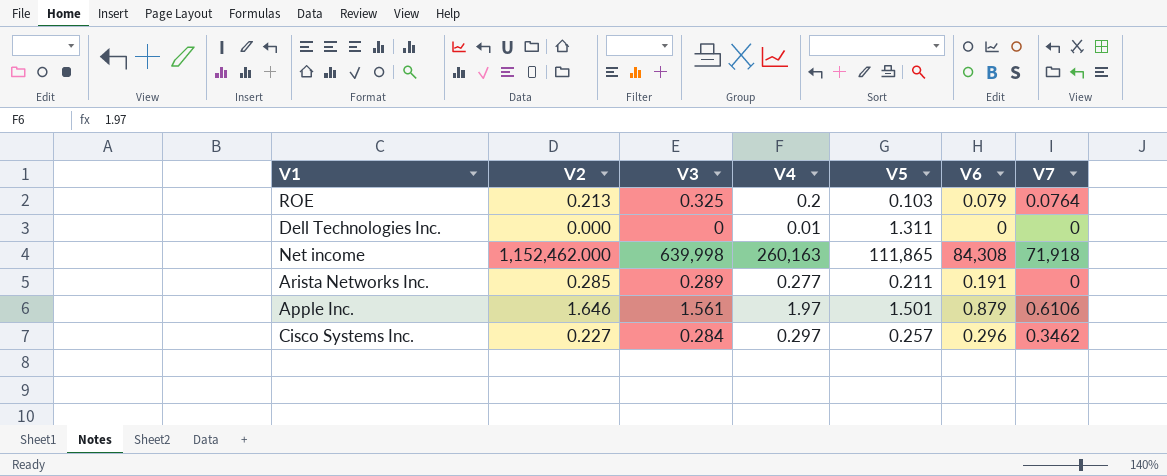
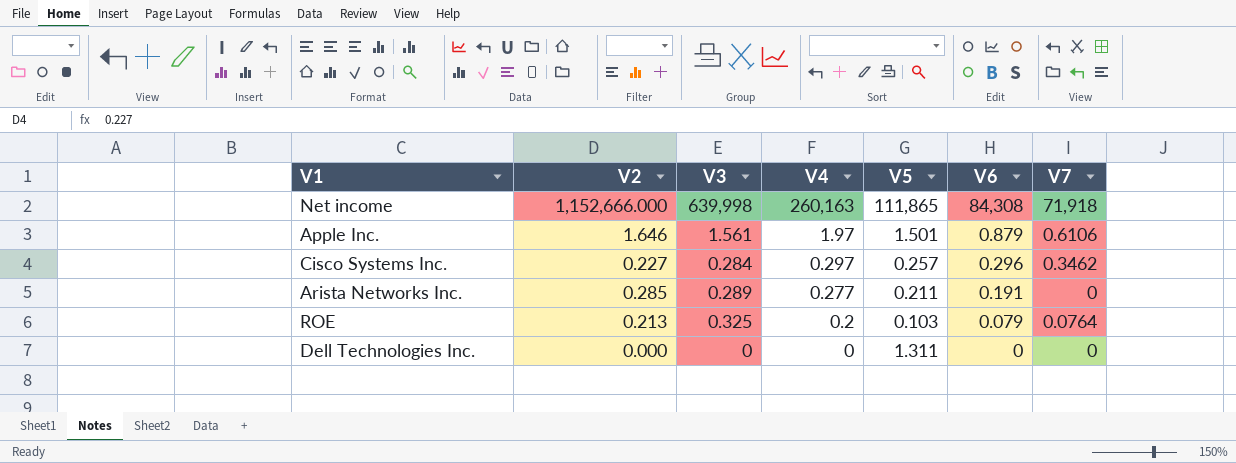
row order: none -> V4 descending
Net income | V2: 1,152,462.000 -> 1,152,666.000
Dell Technologies Inc. | V4: 0.01 -> 0

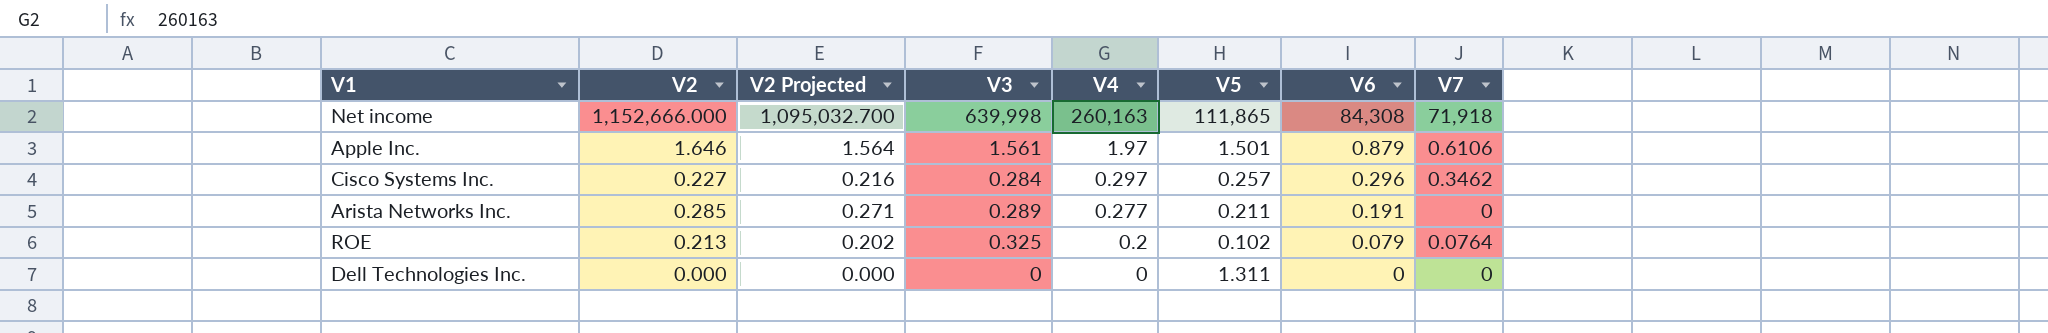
column V2 Projected | formula: none -> [V2] * 0.95
ROE | V5: 0.103 -> 0.102

